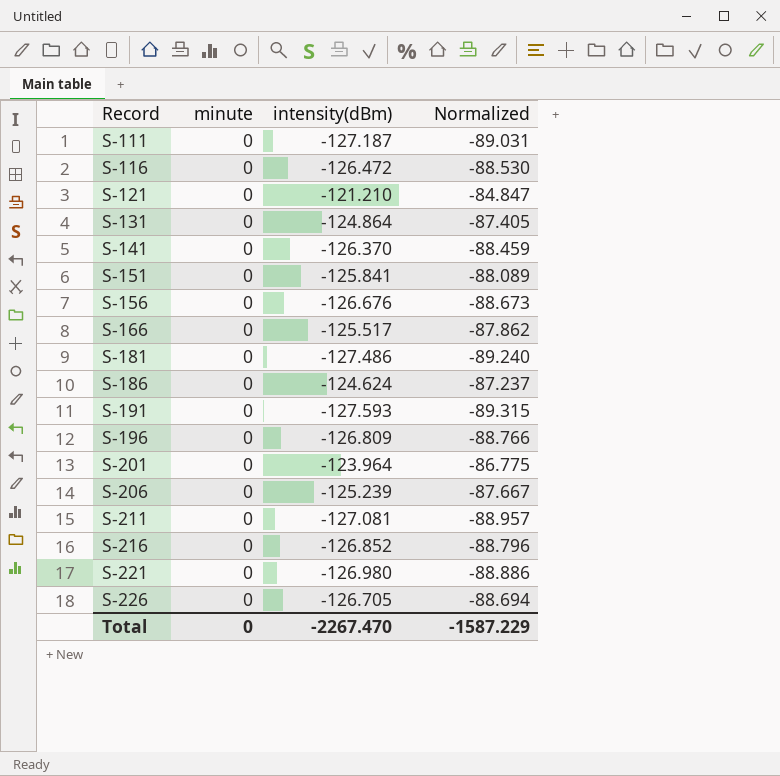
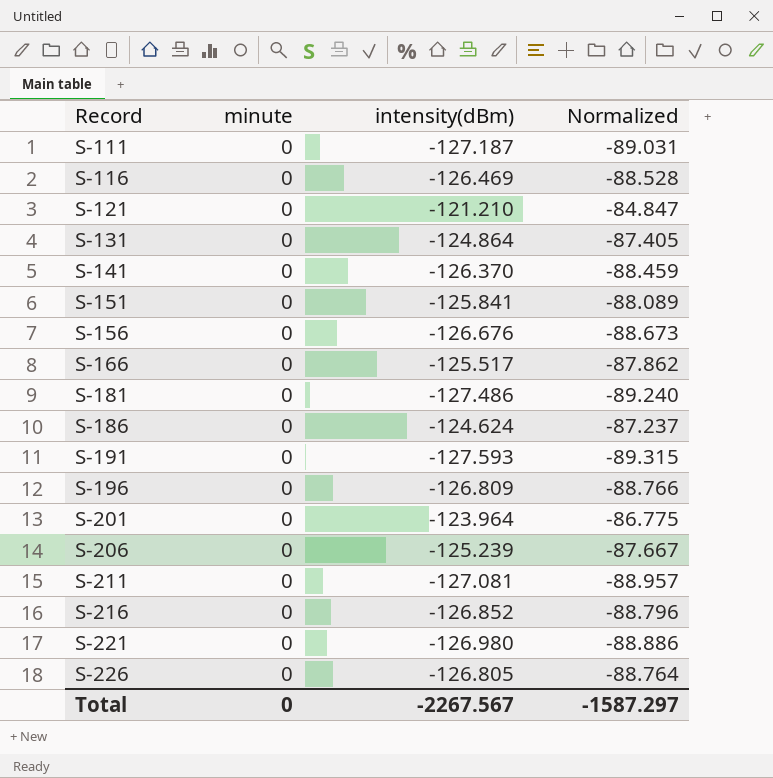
S-116 | intensity(dBm): -126.472 -> -126.469
S-116 | Normalized: -88.530 -> -88.528
S-226 | intensity(dBm): -126.705 -> -126.805
S-226 | Normalized: -88.694 -> -88.764
Total | intensity(dBm): -2267.470 -> -2267.567
Total | Normalized: -1587.229 -> -1587.297

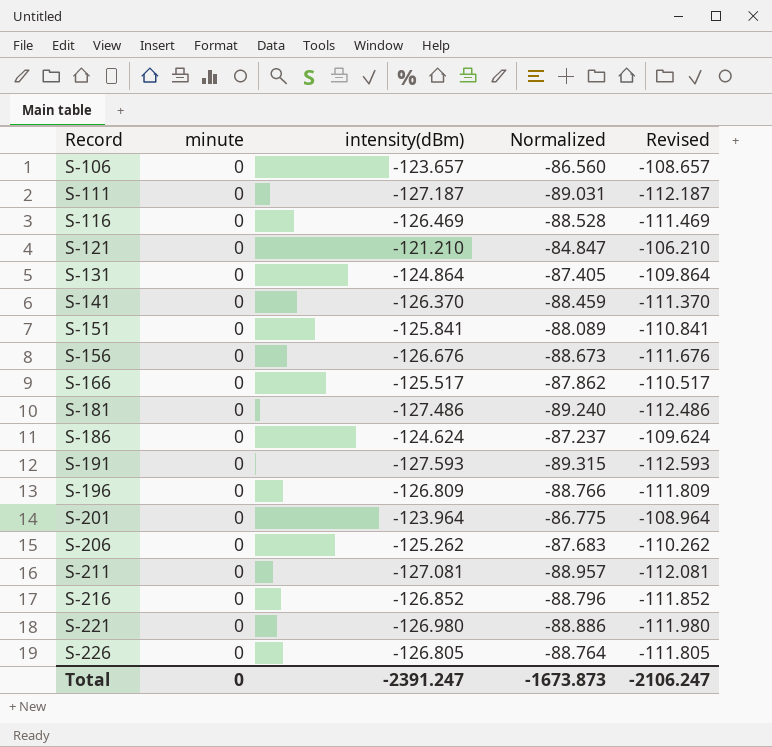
column Revised | formula: none -> [intensity(dBm)] + 15
row S-106: none -> 0 | -123.657 | -86.560 | -108.657
S-206 | intensity(dBm): -125.239 -> -125.262
S-206 | Normalized: -87.667 -> -87.683
Total | intensity(dBm): -2267.567 -> -2391.247
Total | Normalized: -1587.297 -> -1673.873

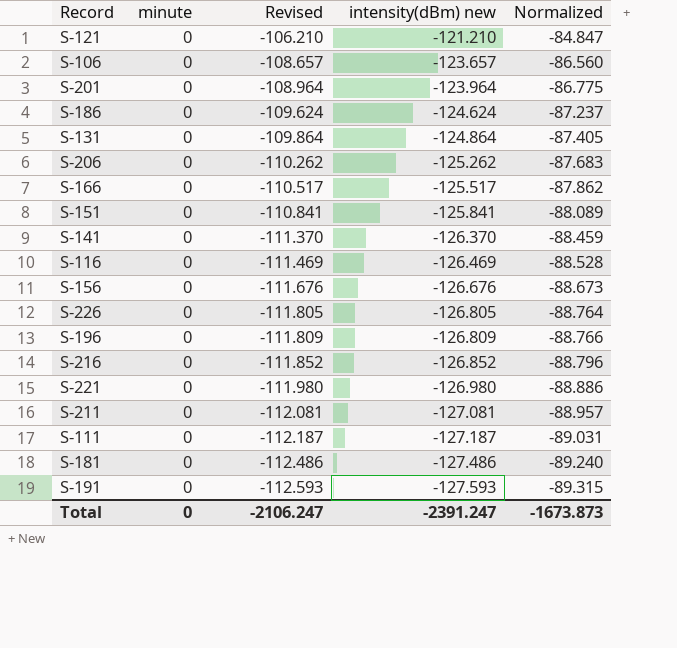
row order: Record ascending -> Revised descending
column Revised | position: 5 -> 3
column name: intensity(dBm) -> intensity(dBm) new

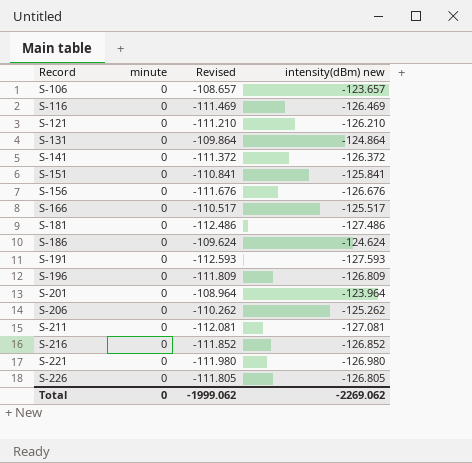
row order: Revised descending -> Record ascending
column Normalized | formula: [intensity(dBm) new] * 0.7 -> none
row S-111: 0 | -112.187 | -127.187 | -89.031 -> none
S-121 | Revised: -106.210 -> -111.210
S-121 | intensity(dBm) new: -121.210 -> -126.210
S-141 | Revised: -111.370 -> -111.372
S-141 | intensity(dBm) new: -126.370 -> -126.372
Total | Revised: -2106.247 -> -1999.062
Total | intensity(dBm) new: -2391.247 -> -2269.062

